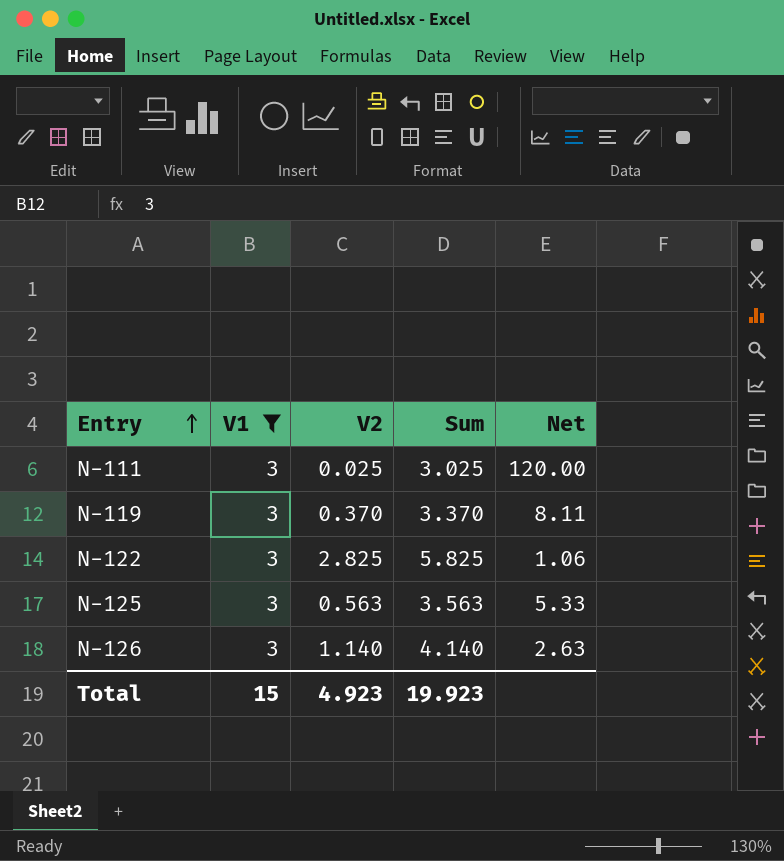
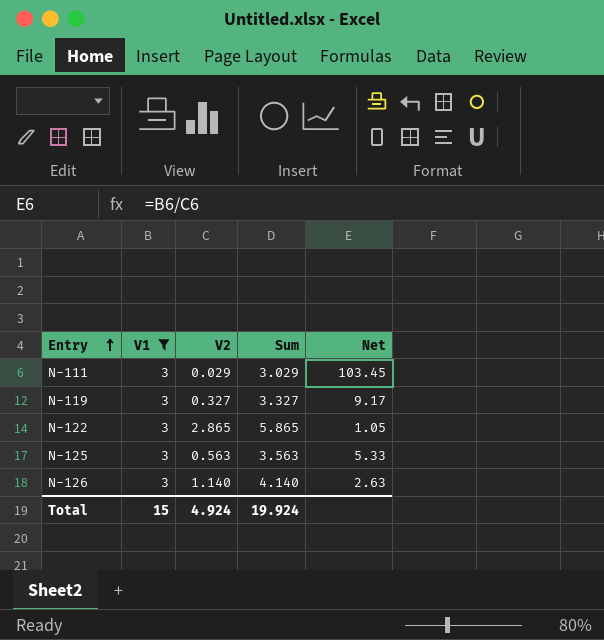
N-111 | V2: 0.025 -> 0.029
N-111 | Sum: 3.025 -> 3.029
N-111 | Net: 120.00 -> 103.45
N-119 | V2: 0.370 -> 0.327
N-119 | Sum: 3.370 -> 3.327
N-119 | Net: 8.11 -> 9.17
N-122 | V2: 2.825 -> 2.865
N-122 | Sum: 5.825 -> 5.865
N-122 | Net: 1.06 -> 1.05
Total | V2: 4.923 -> 4.924
Total | Sum: 19.923 -> 19.924

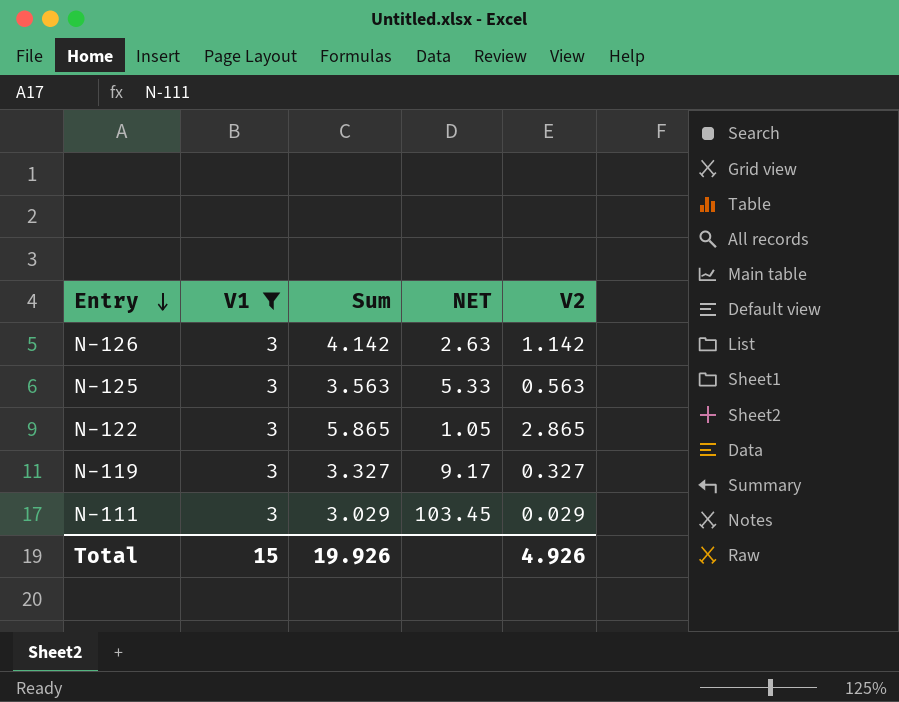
row order: Entry ascending -> Entry descending
column name: Net -> NET
column V2 | position: 3 -> 5
N-126 | Sum: 4.140 -> 4.142
N-126 | V2: 1.140 -> 1.142
Total | Sum: 19.924 -> 19.926
Total | V2: 4.924 -> 4.926

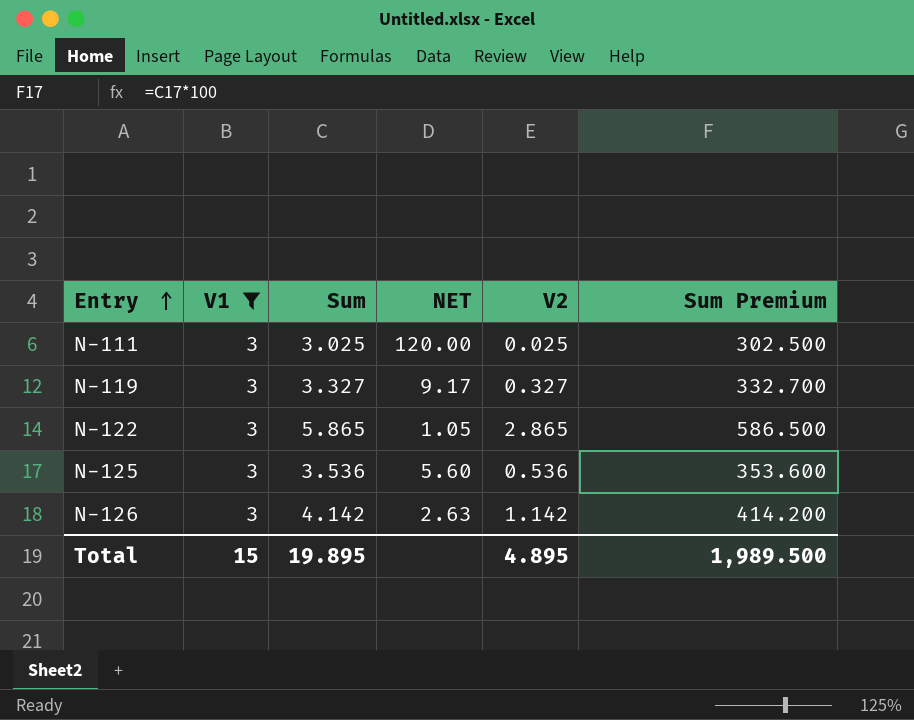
row order: Entry descending -> Entry ascending
column Sum Premium | formula: none -> [Sum] * 100
N-111 | Sum: 3.029 -> 3.025
N-111 | NET: 103.45 -> 120.00
N-111 | V2: 0.029 -> 0.025
N-125 | Sum: 3.563 -> 3.536
N-125 | NET: 5.33 -> 5.60
N-125 | V2: 0.563 -> 0.536
Total | Sum: 19.926 -> 19.895
Total | V2: 4.926 -> 4.895

